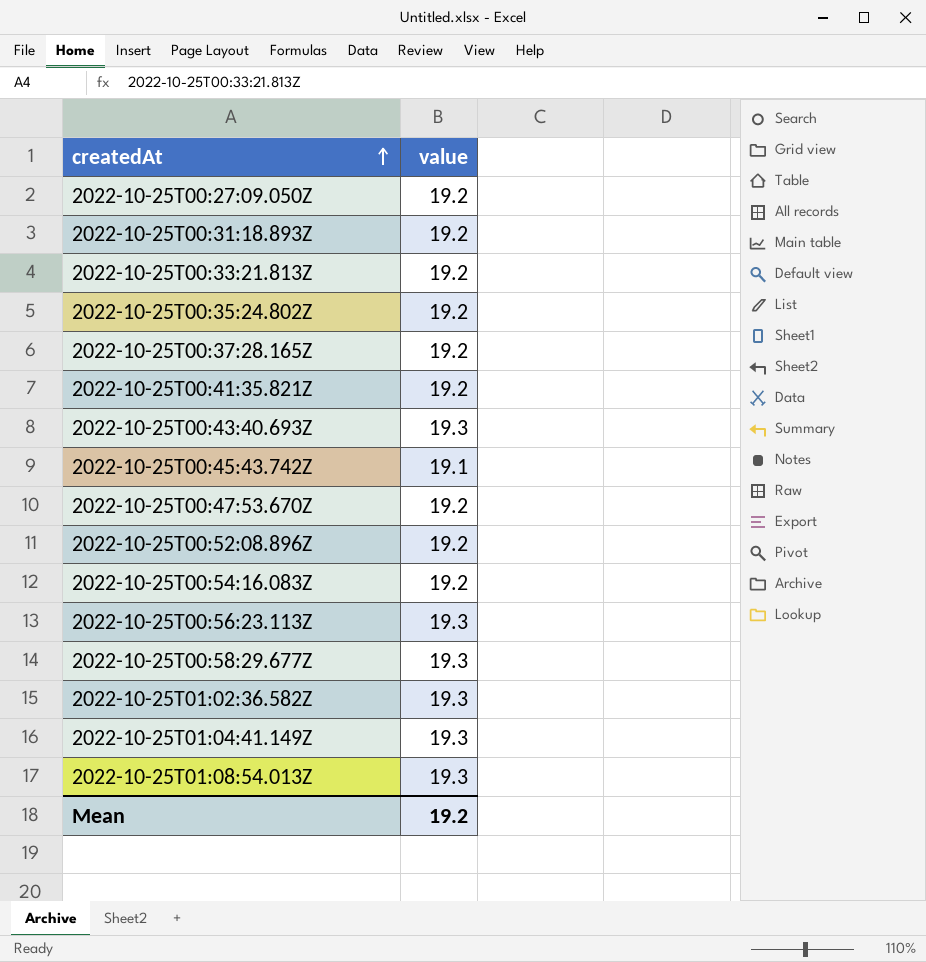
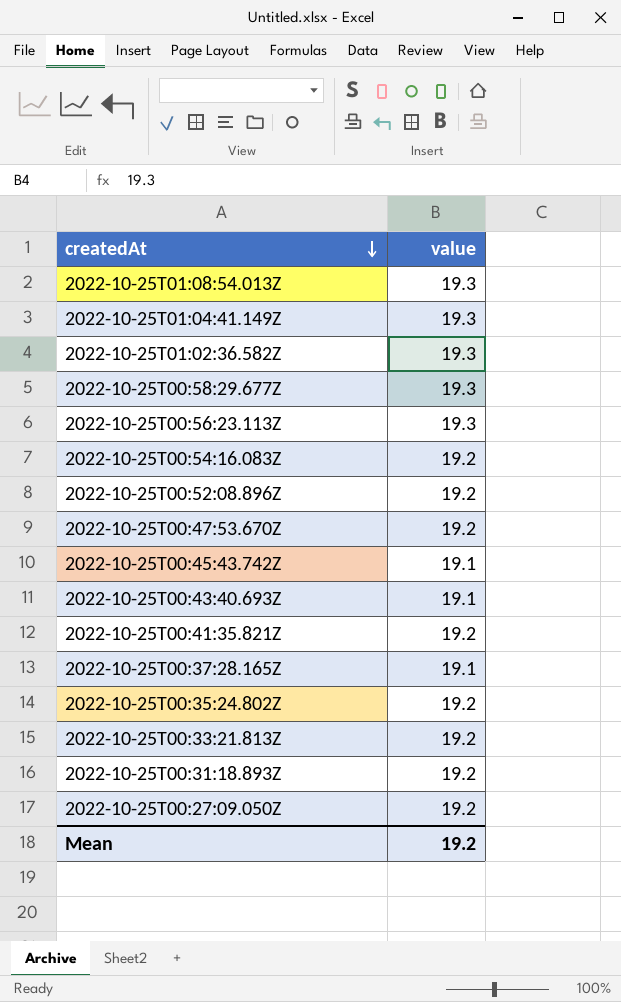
row order: createdAt ascending -> createdAt descending
2022-10-25T00:43:40.693Z | value: 19.3 -> 19.1
2022-10-25T00:37:28.165Z | value: 19.2 -> 19.1

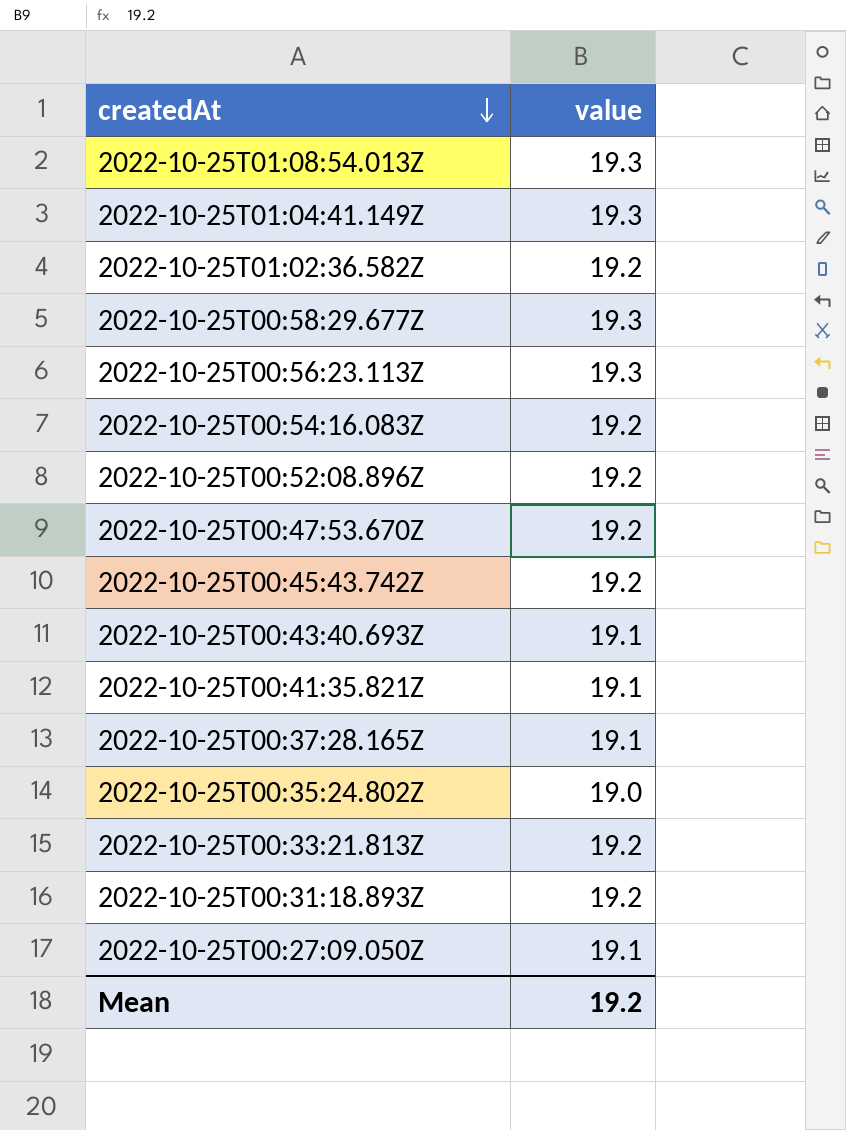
2022-10-25T01:02:36.582Z | value: 19.3 -> 19.2
2022-10-25T00:45:43.742Z | value: 19.1 -> 19.2
2022-10-25T00:41:35.821Z | value: 19.2 -> 19.1
2022-10-25T00:35:24.802Z | value: 19.2 -> 19.0
2022-10-25T00:27:09.050Z | value: 19.2 -> 19.1

